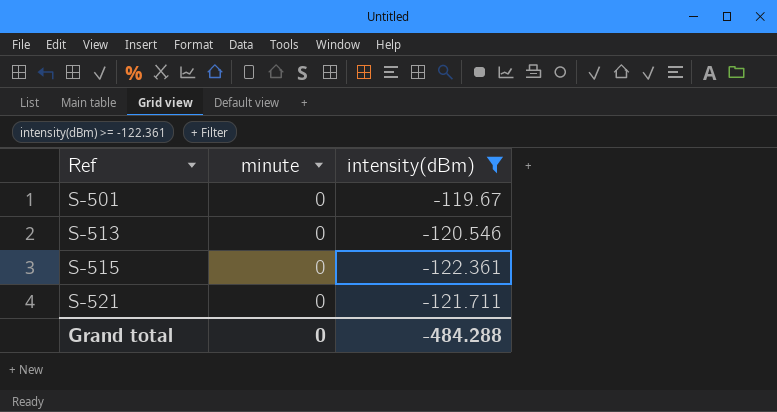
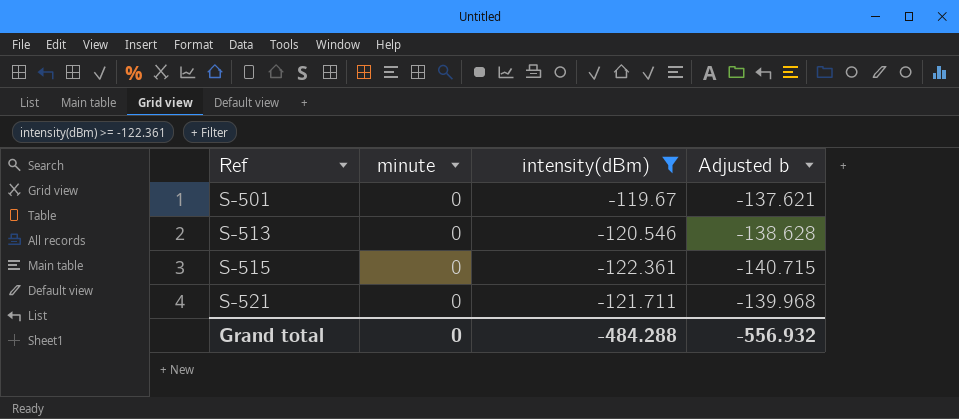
column Adjusted b | formula: none -> [intensity(dBm)] * 1.15

